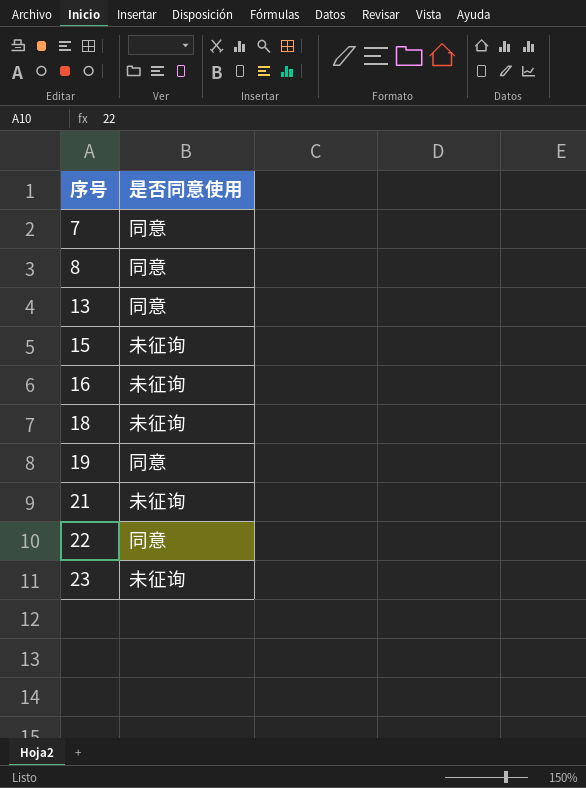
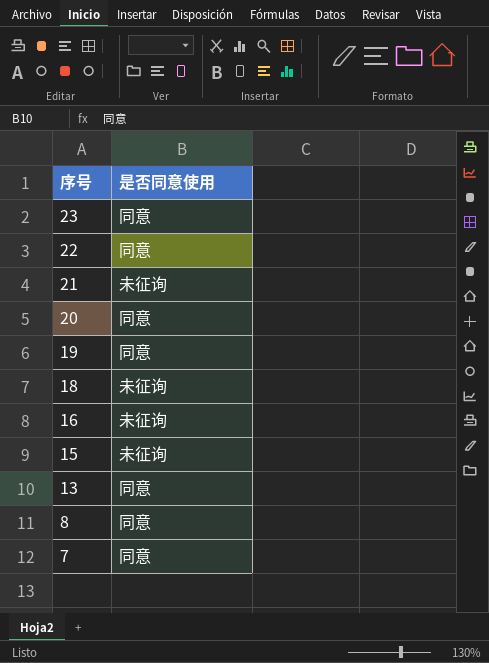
row order: 序号 ascending -> 序号 descending
23 | 是否同意使用: 未征询 -> 同意
row 20: none -> 同意

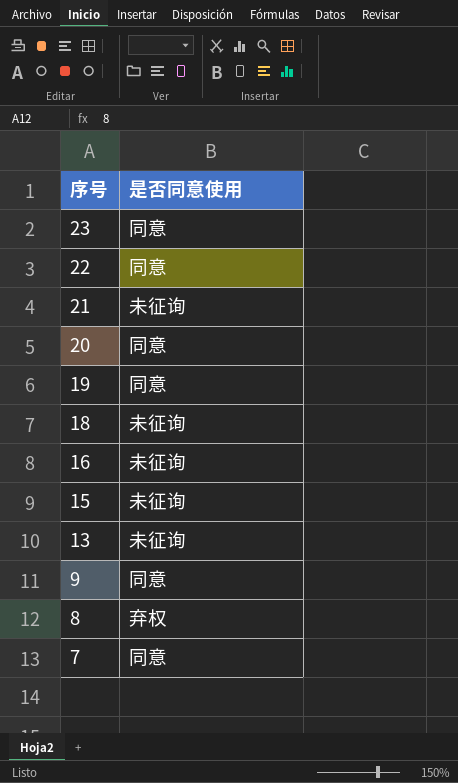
13 | 是否同意使用: 同意 -> 未征询
row 9: none -> 同意
8 | 是否同意使用: 同意 -> 弃权

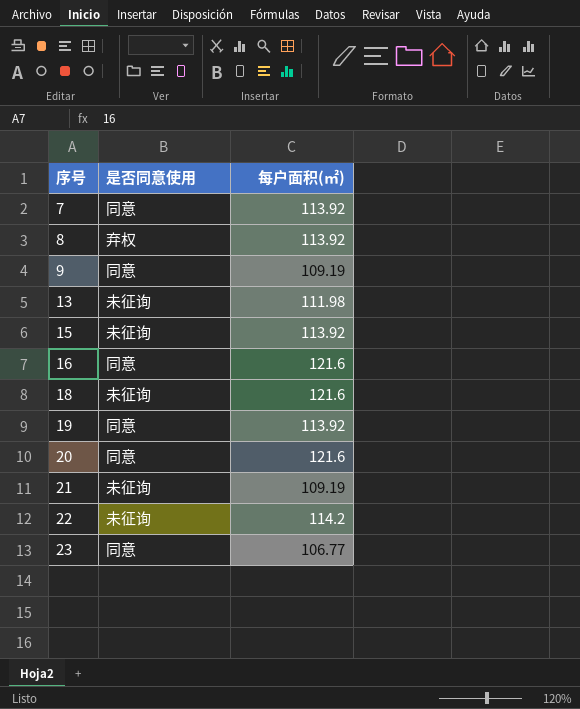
row order: 序号 descending -> 序号 ascending
column 每户面积(㎡) | position: none -> 3
16 | 是否同意使用: 未征询 -> 同意
22 | 是否同意使用: 同意 -> 未征询

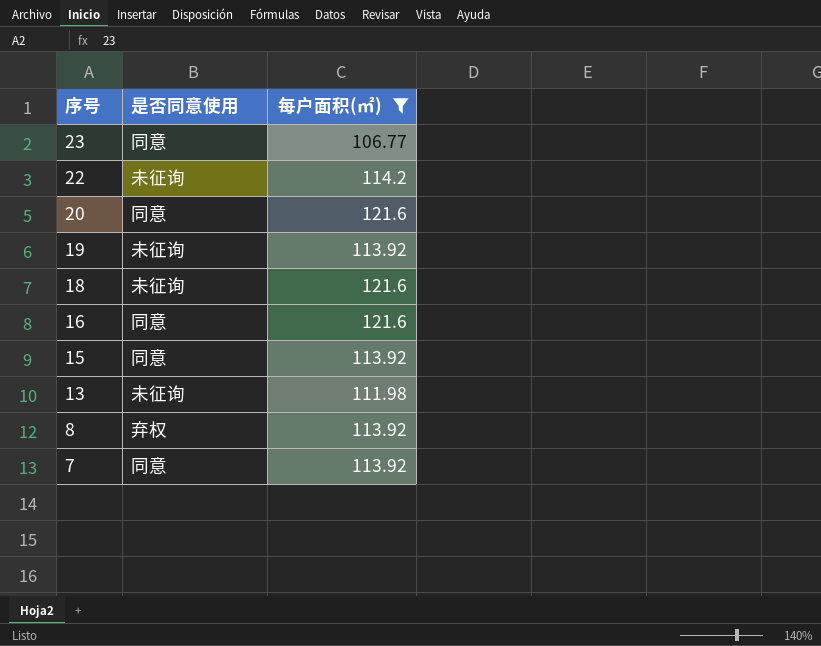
filter: none -> 每户面积(㎡) != 109.19
row order: 序号 ascending -> 序号 descending
19 | 是否同意使用: 同意 -> 未征询
15 | 是否同意使用: 未征询 -> 同意

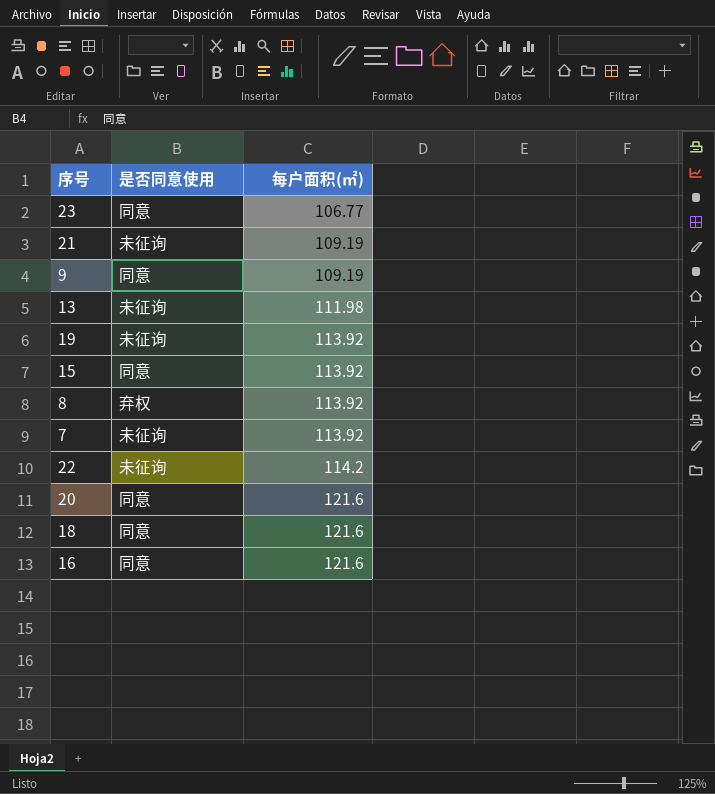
filter: 每户面积(㎡) != 109.19 -> none
row order: 序号 descending -> 每户面积(㎡) ascending
7 | 是否同意使用: 同意 -> 未征询
18 | 是否同意使用: 未征询 -> 同意

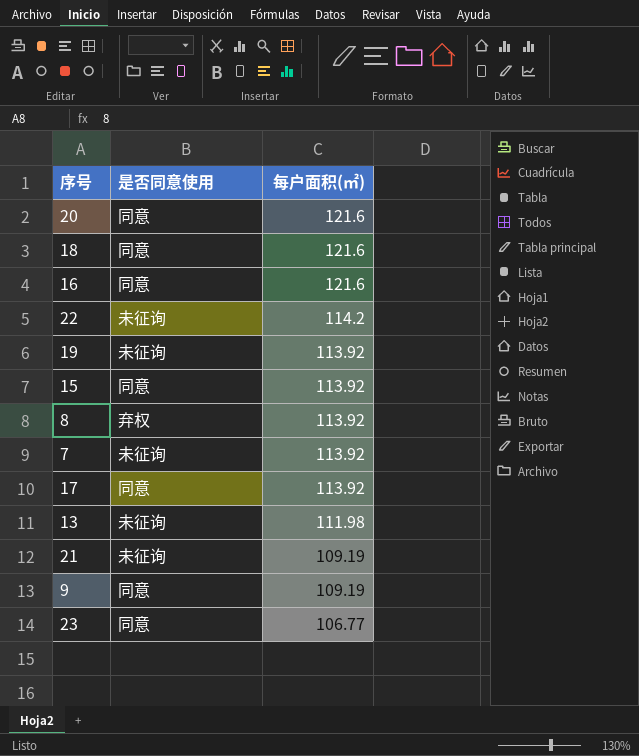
row order: 每户面积(㎡) ascending -> 每户面积(㎡) descending
row 17: none -> 同意 | 113.92

